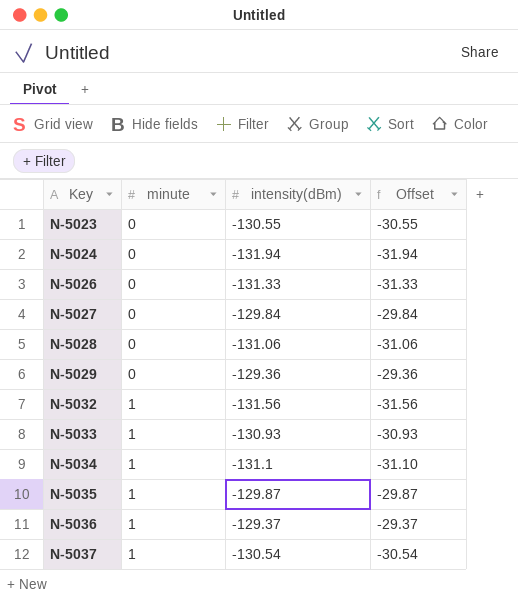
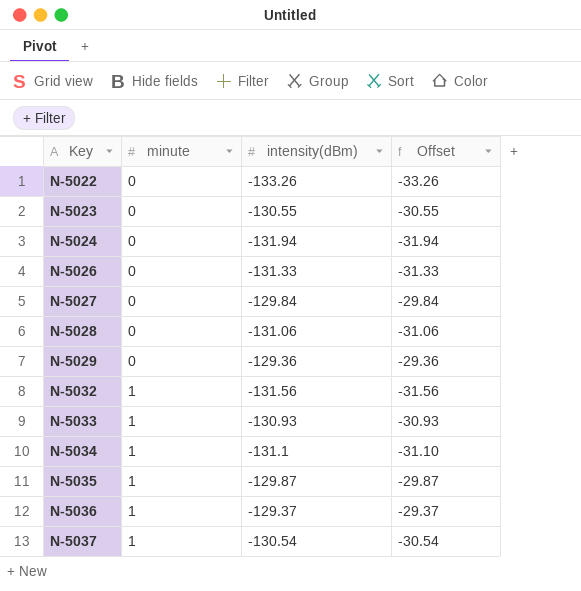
row N-5022: none -> 0 | -133.26 | -33.26

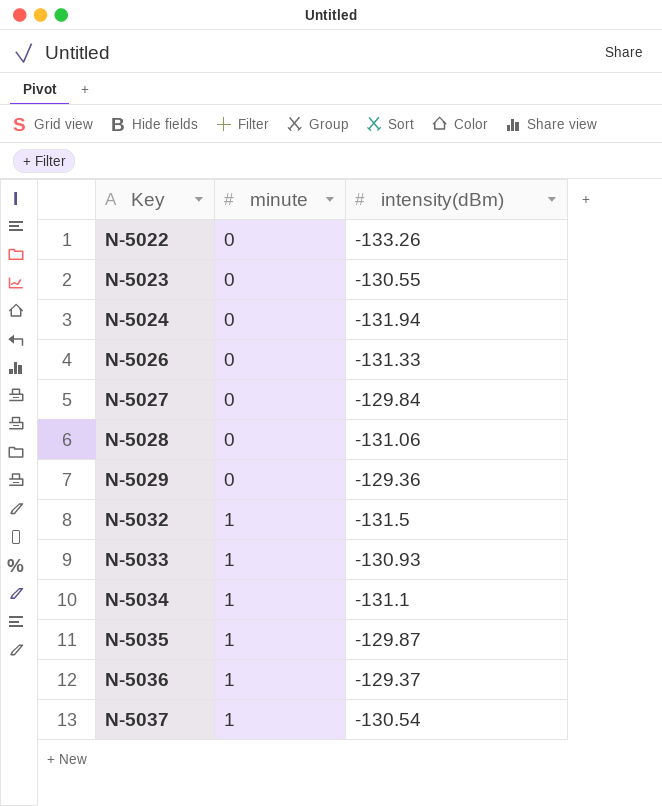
column Offset | formula: [intensity(dBm)] + 100 -> none
N-5032 | intensity(dBm): -131.56 -> -131.5

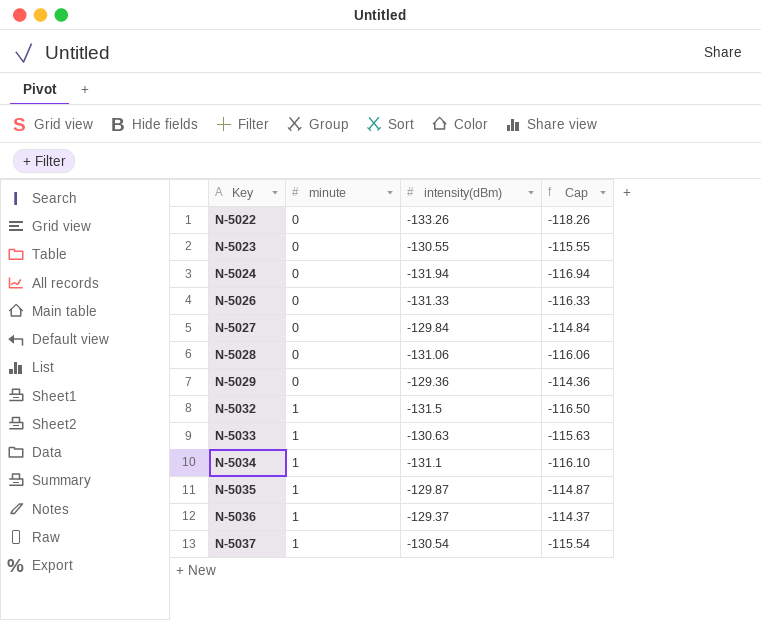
column Cap | formula: none -> [intensity(dBm)] + 15
N-5033 | intensity(dBm): -130.93 -> -130.63

